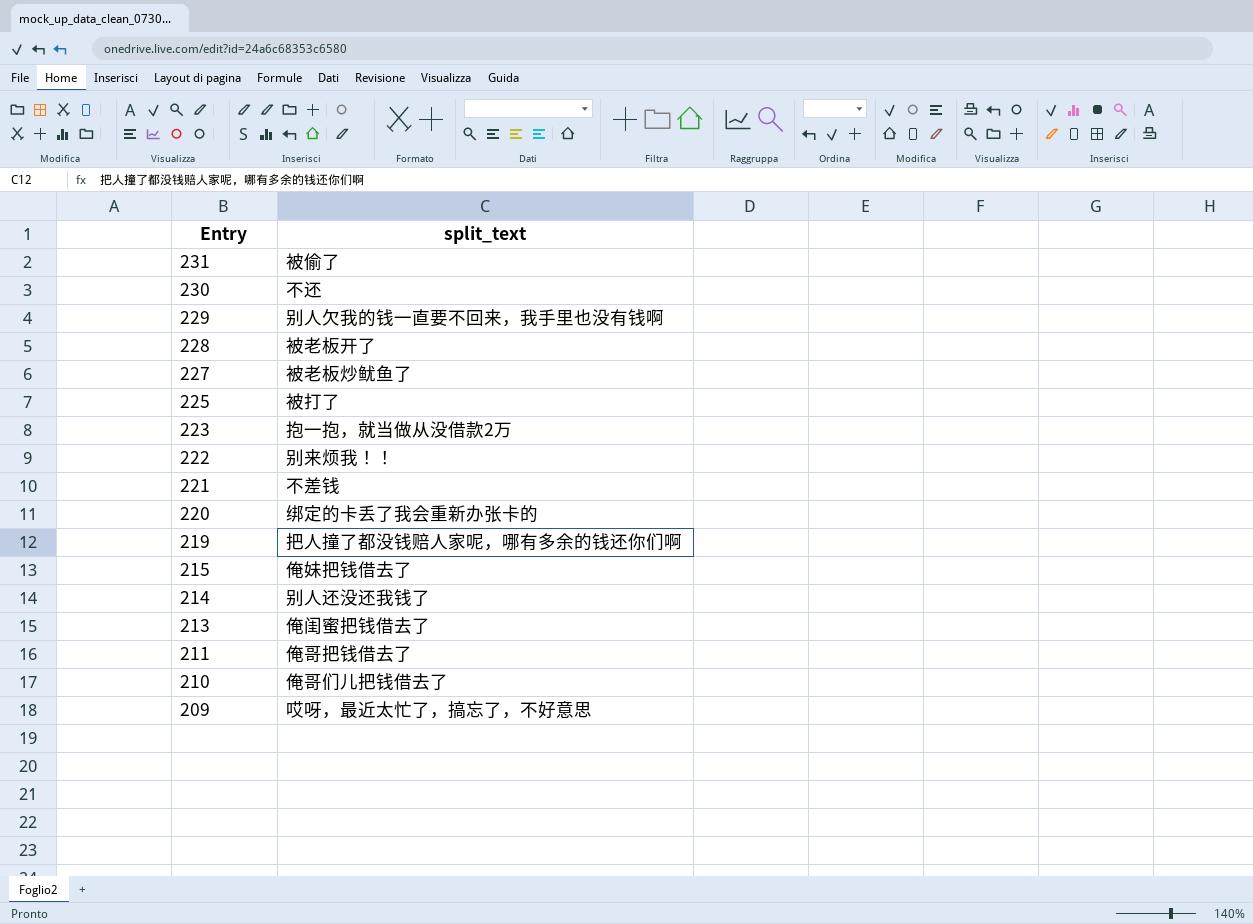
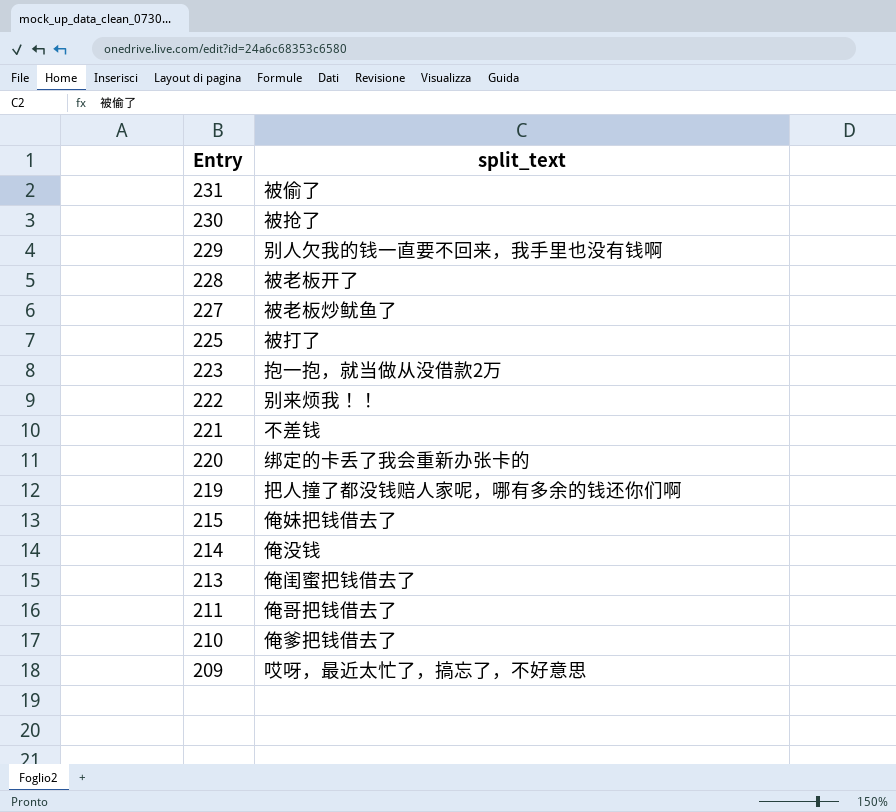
230 | split_text: 不还 -> 被抢了
214 | split_text: 别人还没还我钱了 -> 俺没钱
210 | split_text: 俺哥们儿把钱借去了 -> 俺爹把钱借去了

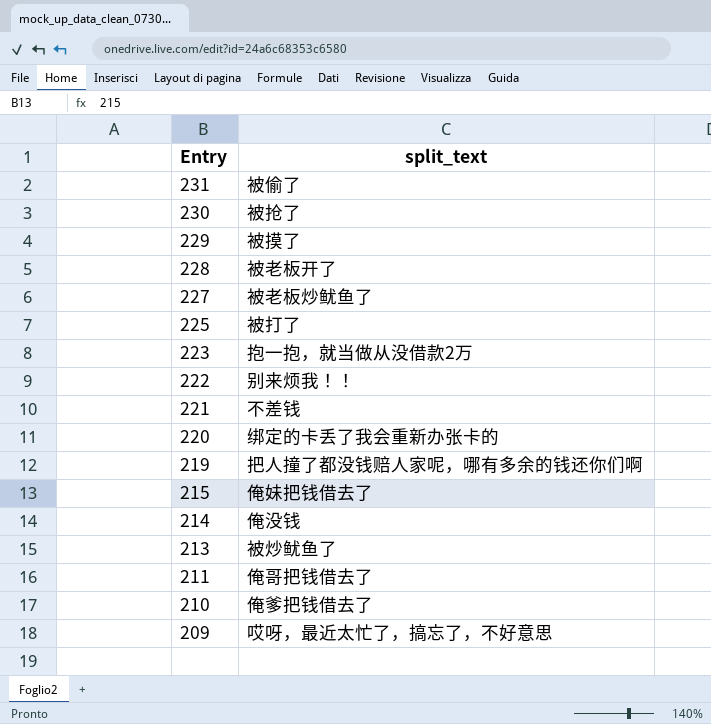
229 | split_text: 别人欠我的钱一直要不回来，我手里也没有钱啊 -> 被摸了
213 | split_text: 俺闺蜜把钱借去了 -> 被炒鱿鱼了

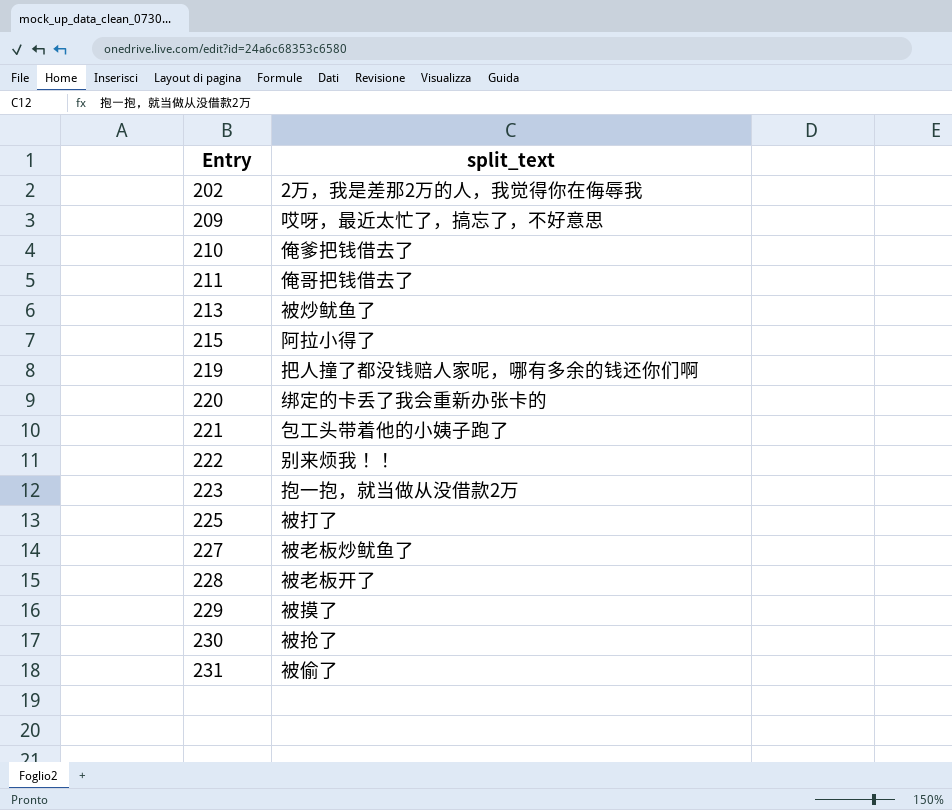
row order: Entry descending -> Entry ascending
row 214: 俺没钱 -> none
row 202: none -> 2万，我是差那2万的人，我觉得你在侮辱我
215 | split_text: 俺妹把钱借去了 -> 阿拉小得了
221 | split_text: 不差钱 -> 包工头带着他的小姨子跑了

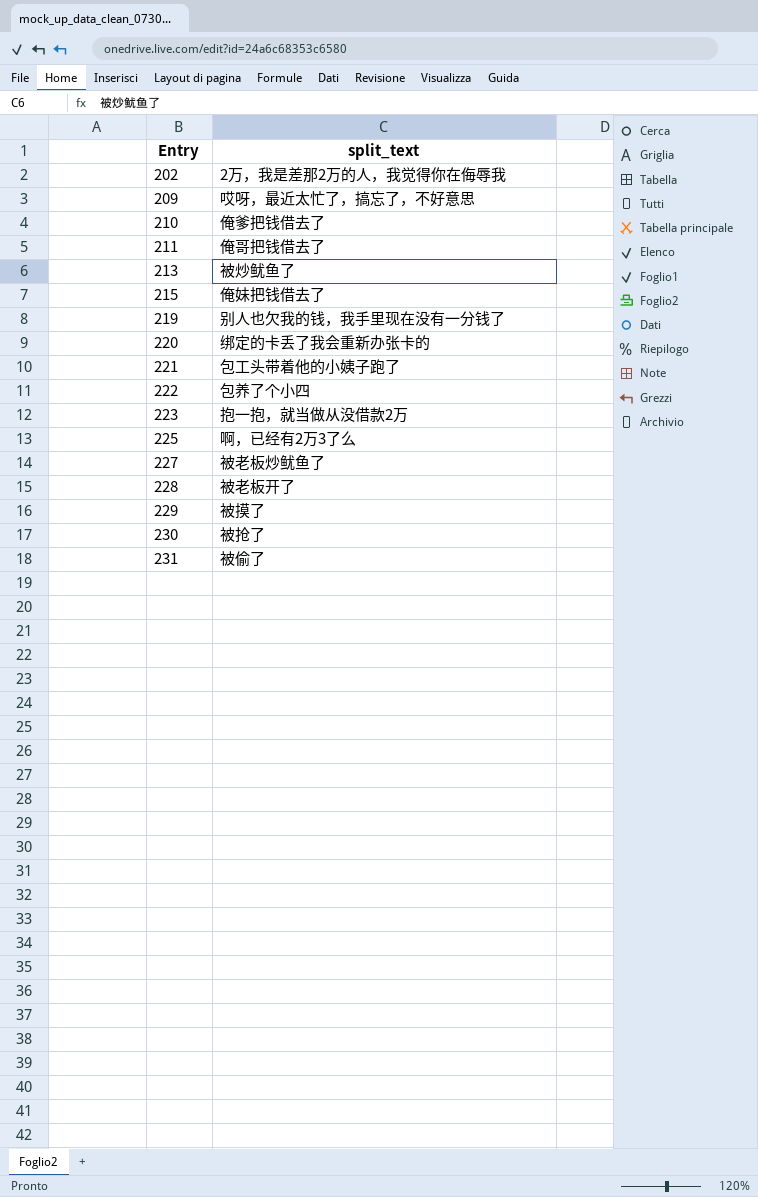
215 | split_text: 阿拉小得了 -> 俺妹把钱借去了
219 | split_text: 把人撞了都没钱赔人家呢，哪有多余的钱还你们啊 -> 别人也欠我的钱，我手里现在没有一分钱了
222 | split_text: 别来烦我！！ -> 包养了个小四
225 | split_text: 被打了 -> 啊，已经有2万3了么

